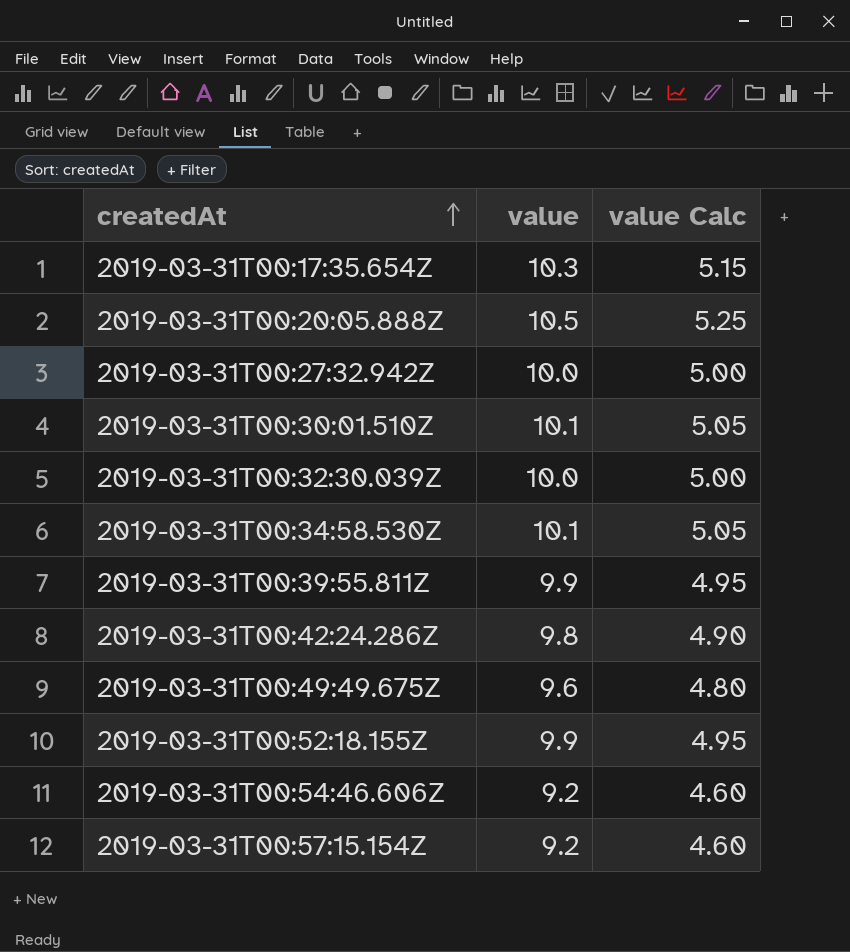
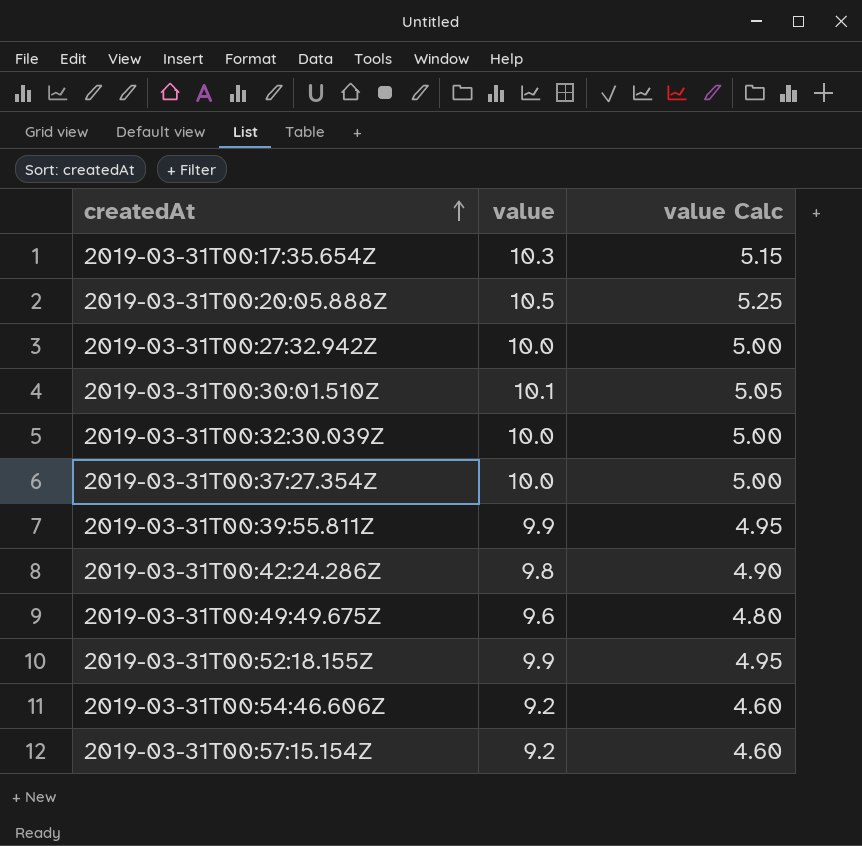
row 2019-03-31T00:34:58.530Z: 10.1 | 5.05 -> none
row 2019-03-31T00:37:27.354Z: none -> 10.0 | 5.00

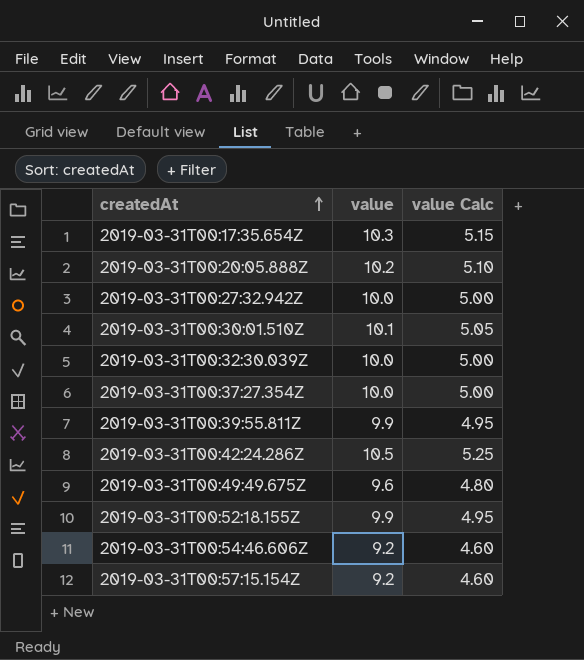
2019-03-31T00:20:05.888Z | value: 10.5 -> 10.2
2019-03-31T00:20:05.888Z | value Calc: 5.25 -> 5.10
2019-03-31T00:42:24.286Z | value: 9.8 -> 10.5
2019-03-31T00:42:24.286Z | value Calc: 4.90 -> 5.25

